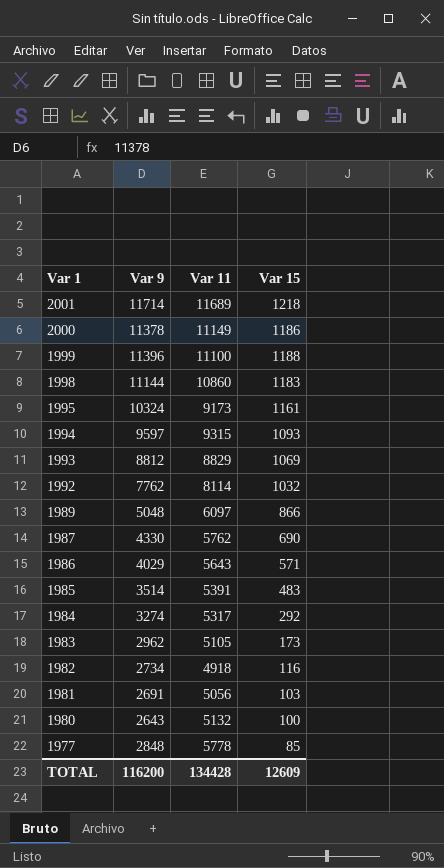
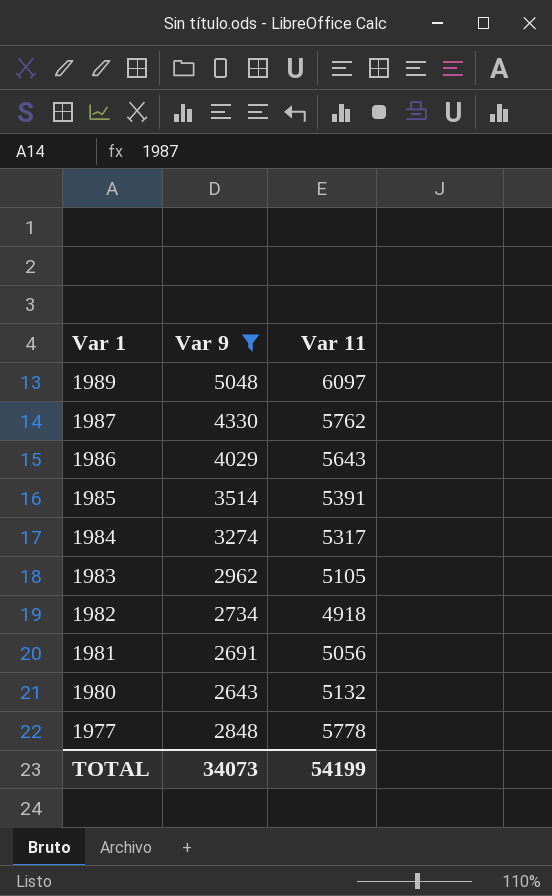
filter: none -> Var 9 <= 5048
column Var 15 | position: 4 -> none
TOTAL | Var 9: 116200 -> 34073
TOTAL | Var 11: 134428 -> 54199

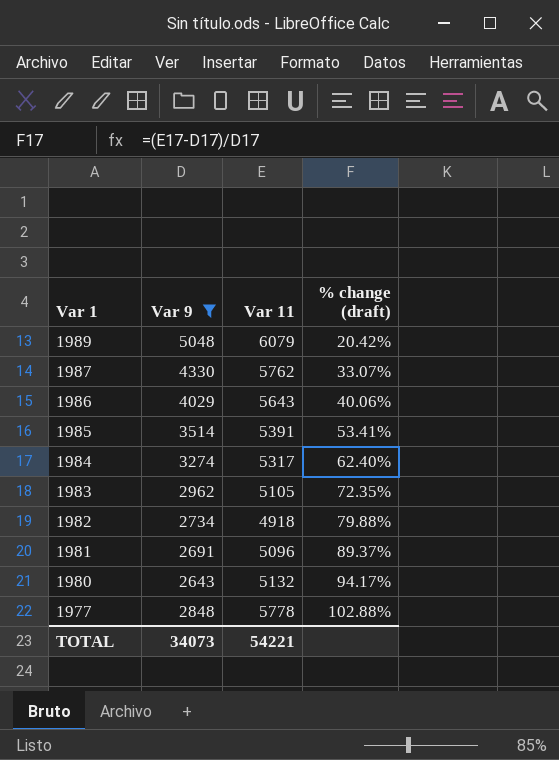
column % change (draft) | formula: none -> ([Var 11] - [Var 9]) / [Var 9]
1989 | Var 11: 6097 -> 6079
1981 | Var 11: 5056 -> 5096
TOTAL | Var 11: 54199 -> 54221

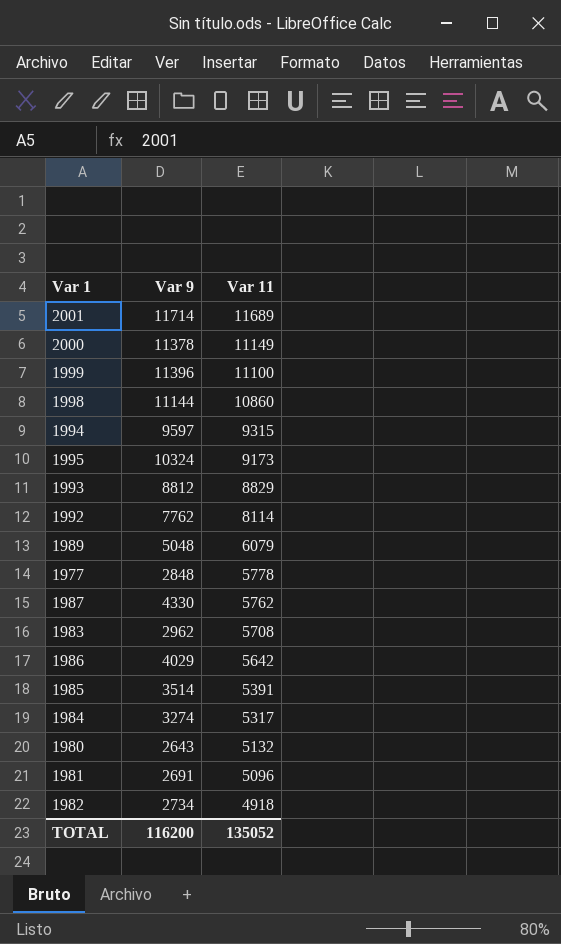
filter: Var 9 <= 5048 -> none
row order: Var 1 descending -> Var 11 descending
column % change (draft) | formula: ([Var 11] - [Var 9]) / [Var 9] -> none
1983 | Var 11: 5105 -> 5708
1986 | Var 11: 5643 -> 5642
TOTAL | Var 9: 34073 -> 116200
TOTAL | Var 11: 54221 -> 135052

